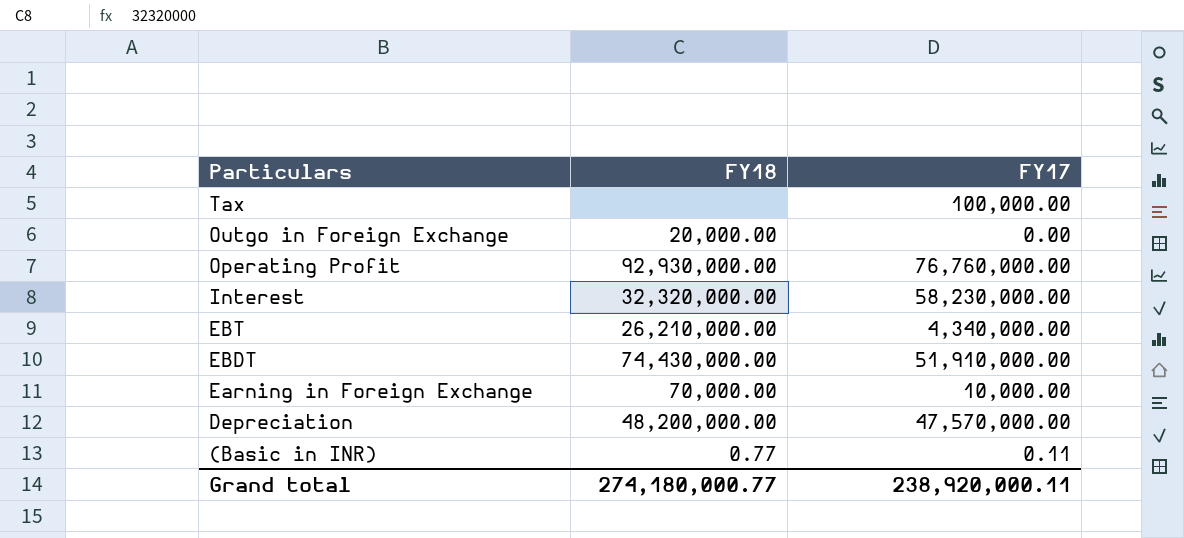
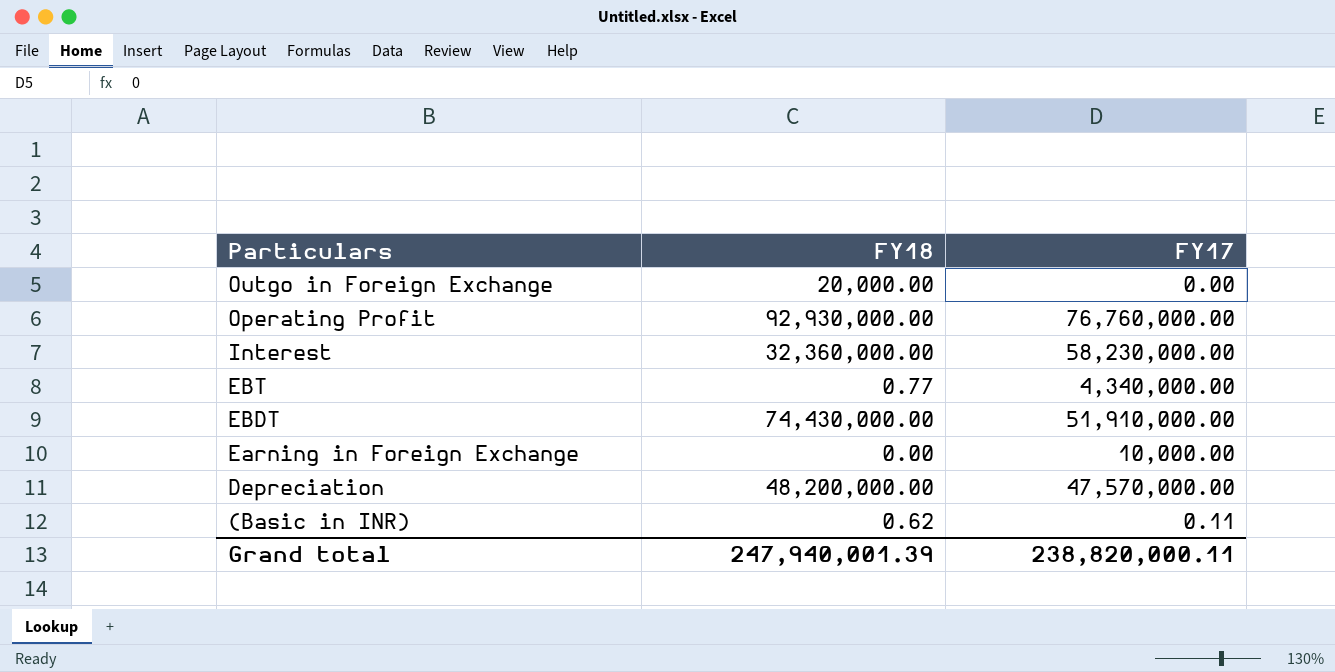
row Tax: none | 100,000.00 -> none
Interest | FY18: 32,320,000.00 -> 32,360,000.00
EBT | FY18: 26,210,000.00 -> 0.77
Earning in Foreign Exchange | FY18: 70,000.00 -> 0.00
(Basic in INR) | FY18: 0.77 -> 0.62
Grand total | FY18: 274,180,000.77 -> 247,940,001.39
Grand total | FY17: 238,920,000.11 -> 238,820,000.11

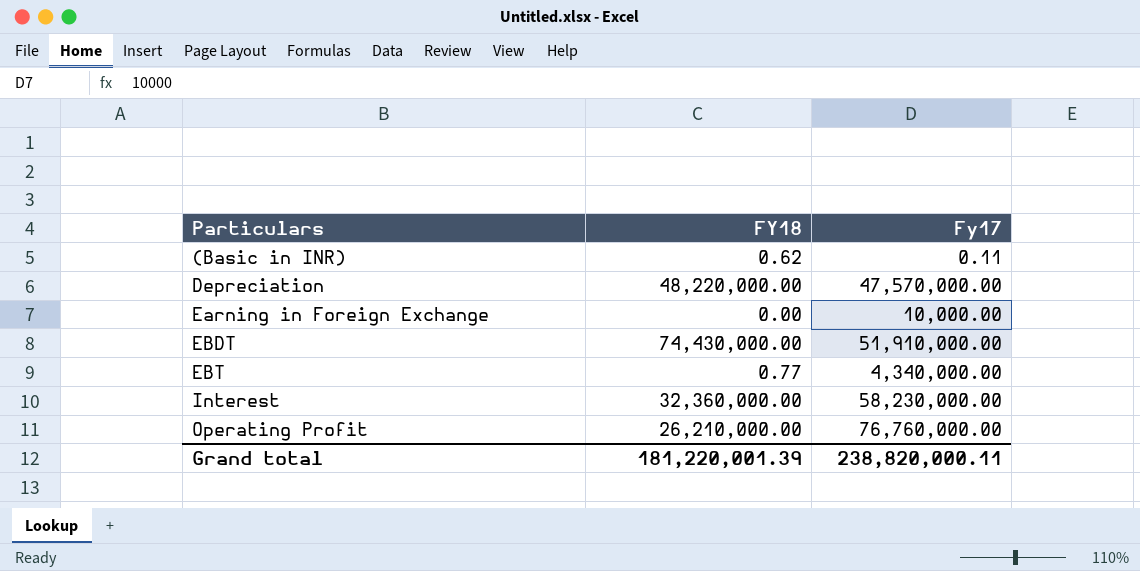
row order: Particulars descending -> Particulars ascending
column name: FY17 -> Fy17
row Outgo in Foreign Exchange: 20,000.00 | 0.00 -> none
Depreciation | FY18: 48,200,000.00 -> 48,220,000.00
Operating Profit | FY18: 92,930,000.00 -> 26,210,000.00
Grand total | FY18: 247,940,001.39 -> 181,220,001.39

